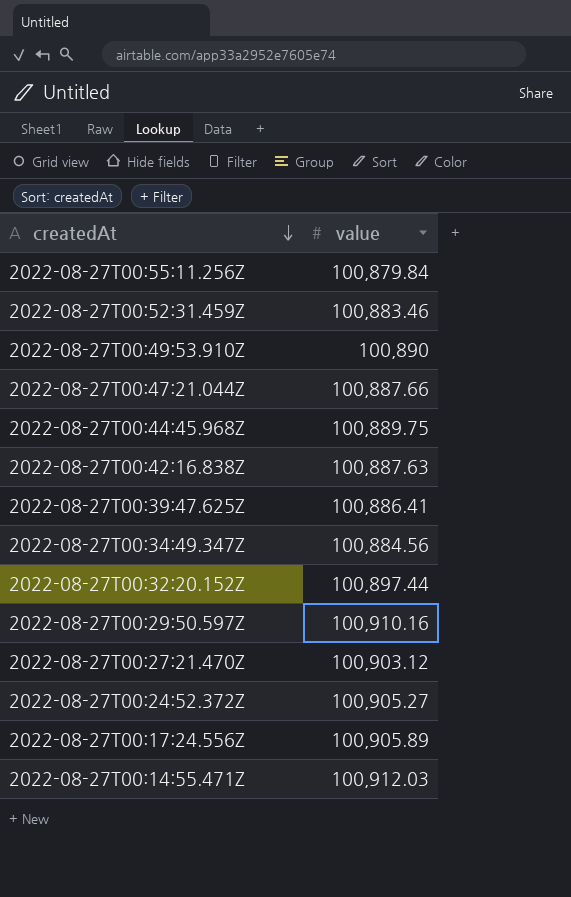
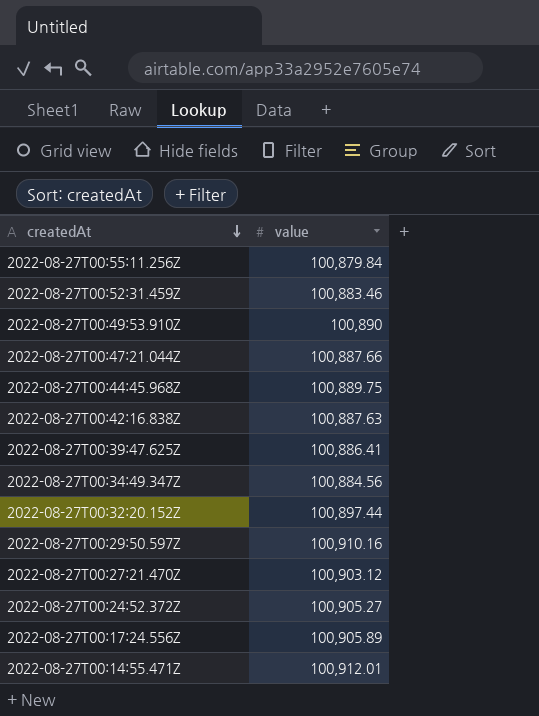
2022-08-27T00:14:55.471Z | value: 100,912.03 -> 100,912.01

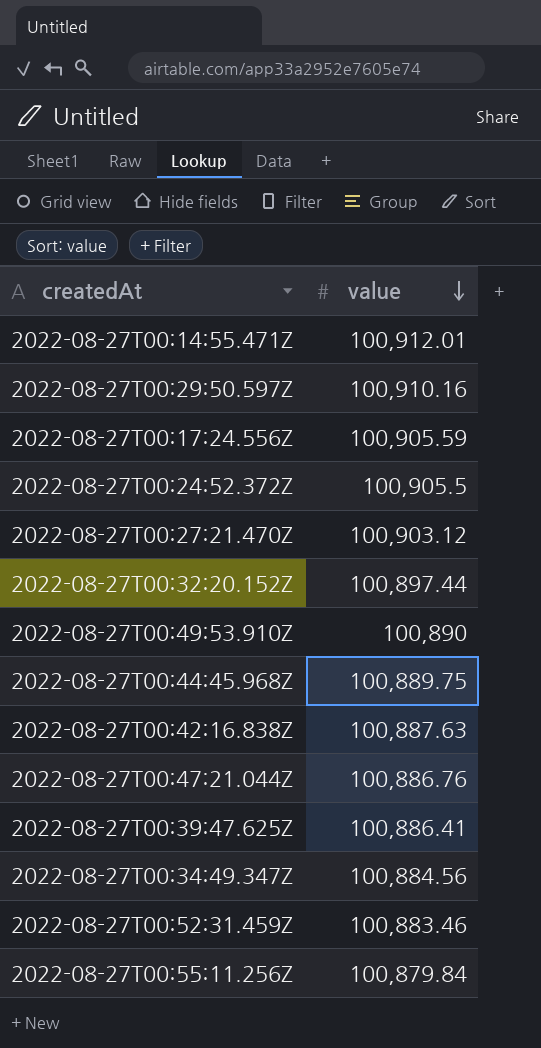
row order: createdAt descending -> value descending
2022-08-27T00:17:24.556Z | value: 100,905.89 -> 100,905.59
2022-08-27T00:24:52.372Z | value: 100,905.27 -> 100,905.5
2022-08-27T00:47:21.044Z | value: 100,887.66 -> 100,886.76

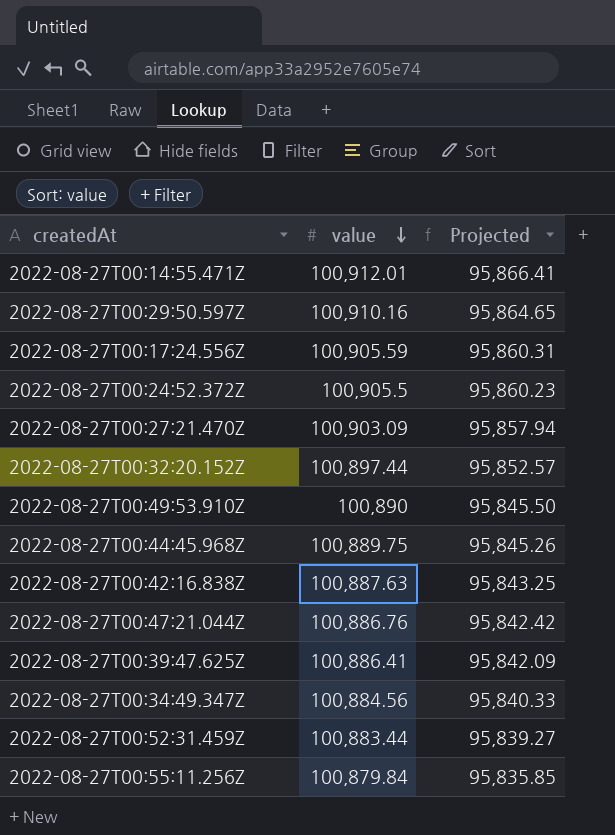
column Projected | formula: none -> [value] * 0.95
2022-08-27T00:27:21.470Z | value: 100,903.12 -> 100,903.09
2022-08-27T00:52:31.459Z | value: 100,883.46 -> 100,883.44

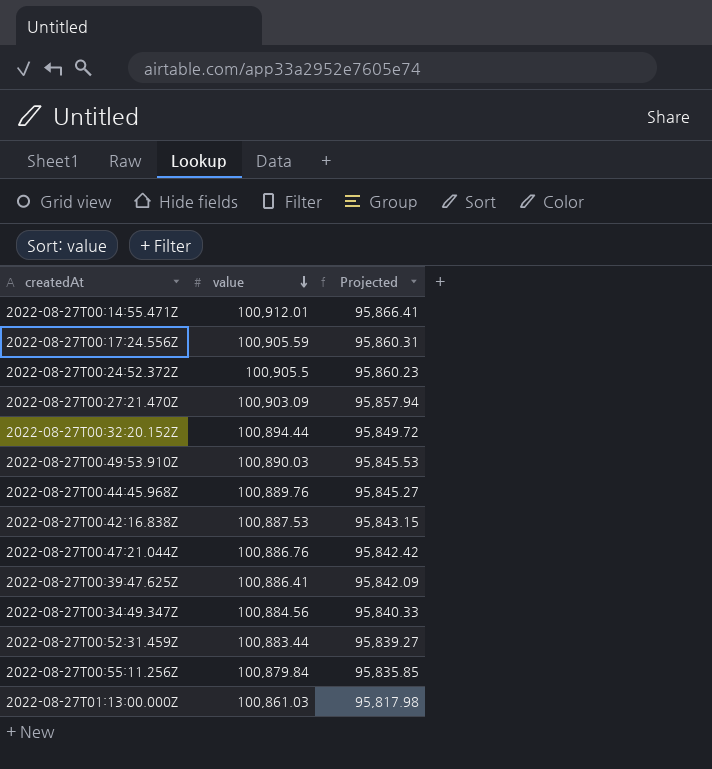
row 2022-08-27T00:29:50.597Z: 100,910.16 | 95,864.65 -> none
2022-08-27T00:32:20.152Z | value: 100,897.44 -> 100,894.44
2022-08-27T00:32:20.152Z | Projected: 95,852.57 -> 95,849.72
2022-08-27T00:49:53.910Z | value: 100,890 -> 100,890.03
2022-08-27T00:49:53.910Z | Projected: 95,845.50 -> 95,845.53
2022-08-27T00:44:45.968Z | value: 100,889.75 -> 100,889.76
2022-08-27T00:44:45.968Z | Projected: 95,845.26 -> 95,845.27
2022-08-27T00:42:16.838Z | value: 100,887.63 -> 100,887.53
2022-08-27T00:42:16.838Z | Projected: 95,843.25 -> 95,843.15
row 2022-08-27T01:13:00.000Z: none -> 100,861.03 | 95,817.98

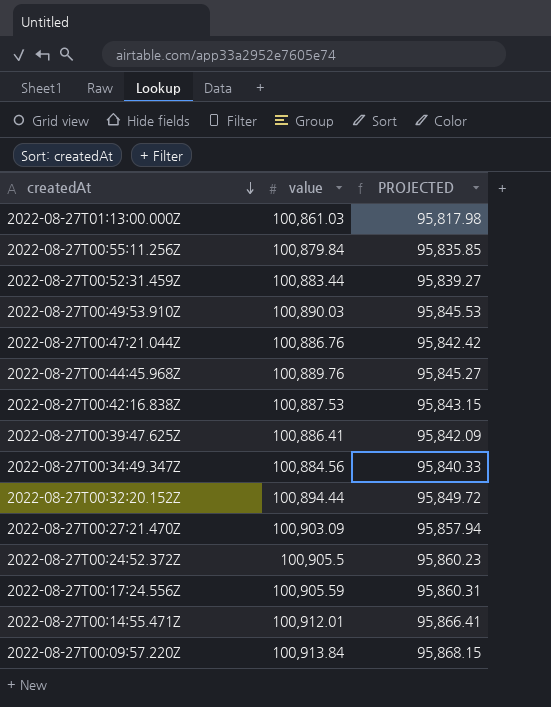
row order: value descending -> createdAt descending
column name: Projected -> PROJECTED
row 2022-08-27T00:09:57.220Z: none -> 100,913.84 | 95,868.15

